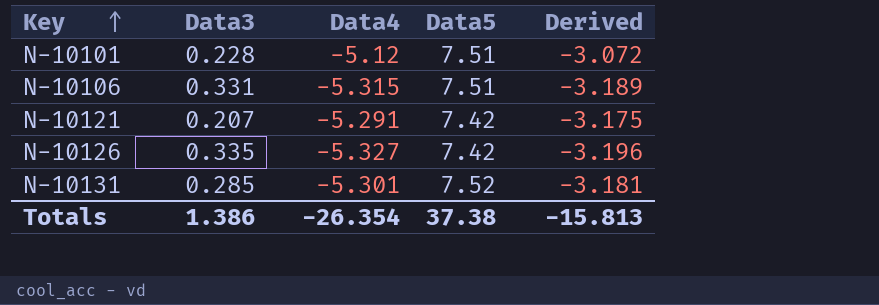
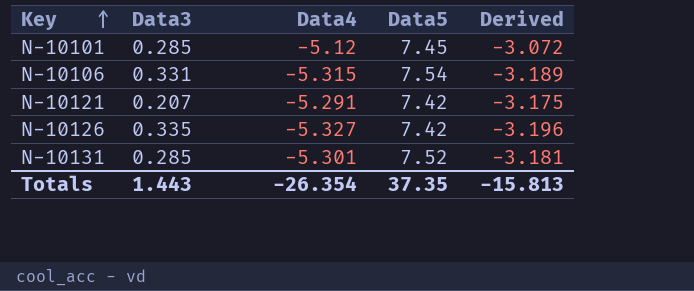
N-10101 | Data3: 0.228 -> 0.285
N-10101 | Data5: 7.51 -> 7.45
N-10106 | Data5: 7.51 -> 7.54
Totals | Data3: 1.386 -> 1.443
Totals | Data5: 37.38 -> 37.35

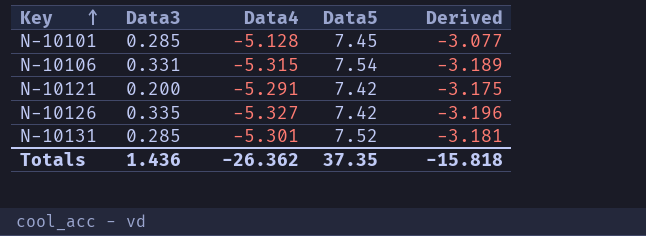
N-10101 | Data4: -5.12 -> -5.128
N-10101 | Derived: -3.072 -> -3.077
N-10121 | Data3: 0.207 -> 0.200
Totals | Data3: 1.443 -> 1.436
Totals | Data4: -26.354 -> -26.362
Totals | Derived: -15.813 -> -15.818

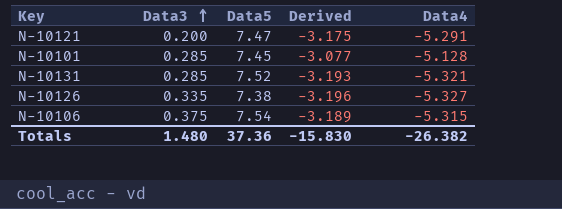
row order: Key ascending -> Data3 ascending
column Data4 | position: 3 -> 5
N-10121 | Data5: 7.42 -> 7.47
N-10131 | Derived: -3.181 -> -3.193
N-10131 | Data4: -5.301 -> -5.321
N-10126 | Data5: 7.42 -> 7.38
N-10106 | Data3: 0.331 -> 0.375
Totals | Data3: 1.436 -> 1.480
Totals | Data5: 37.35 -> 37.36
Totals | Derived: -15.818 -> -15.830
Totals | Data4: -26.362 -> -26.382

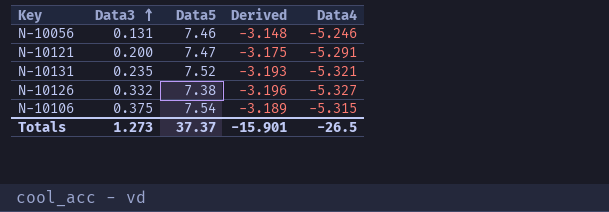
row N-10101: 0.285 | 7.45 | -3.077 | -5.128 -> none
row N-10056: none -> 0.131 | 7.46 | -3.148 | -5.246
N-10131 | Data3: 0.285 -> 0.235
N-10126 | Data3: 0.335 -> 0.332
Totals | Data3: 1.480 -> 1.273
Totals | Data5: 37.36 -> 37.37
Totals | Derived: -15.830 -> -15.901
Totals | Data4: -26.382 -> -26.5

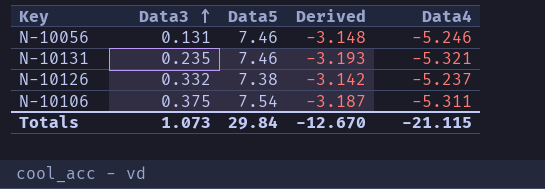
row N-10121: 0.200 | 7.47 | -3.175 | -5.291 -> none
N-10131 | Data5: 7.52 -> 7.46
N-10126 | Derived: -3.196 -> -3.142
N-10126 | Data4: -5.327 -> -5.237
N-10106 | Derived: -3.189 -> -3.187
N-10106 | Data4: -5.315 -> -5.311
Totals | Data3: 1.273 -> 1.073
Totals | Data5: 37.37 -> 29.84
Totals | Derived: -15.901 -> -12.670
Totals | Data4: -26.5 -> -21.115

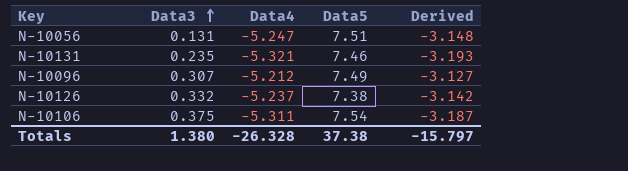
column Data4 | position: 5 -> 3
N-10056 | Data4: -5.246 -> -5.247
N-10056 | Data5: 7.46 -> 7.51
row N-10096: none -> 0.307 | -5.212 | 7.49 | -3.127
Totals | Data3: 1.073 -> 1.380
Totals | Data4: -21.115 -> -26.328
Totals | Data5: 29.84 -> 37.38
Totals | Derived: -12.670 -> -15.797

